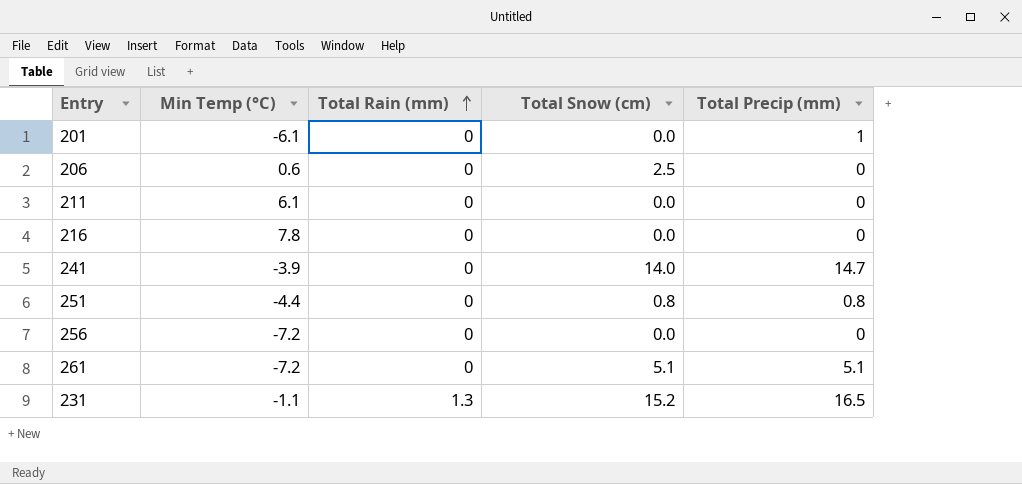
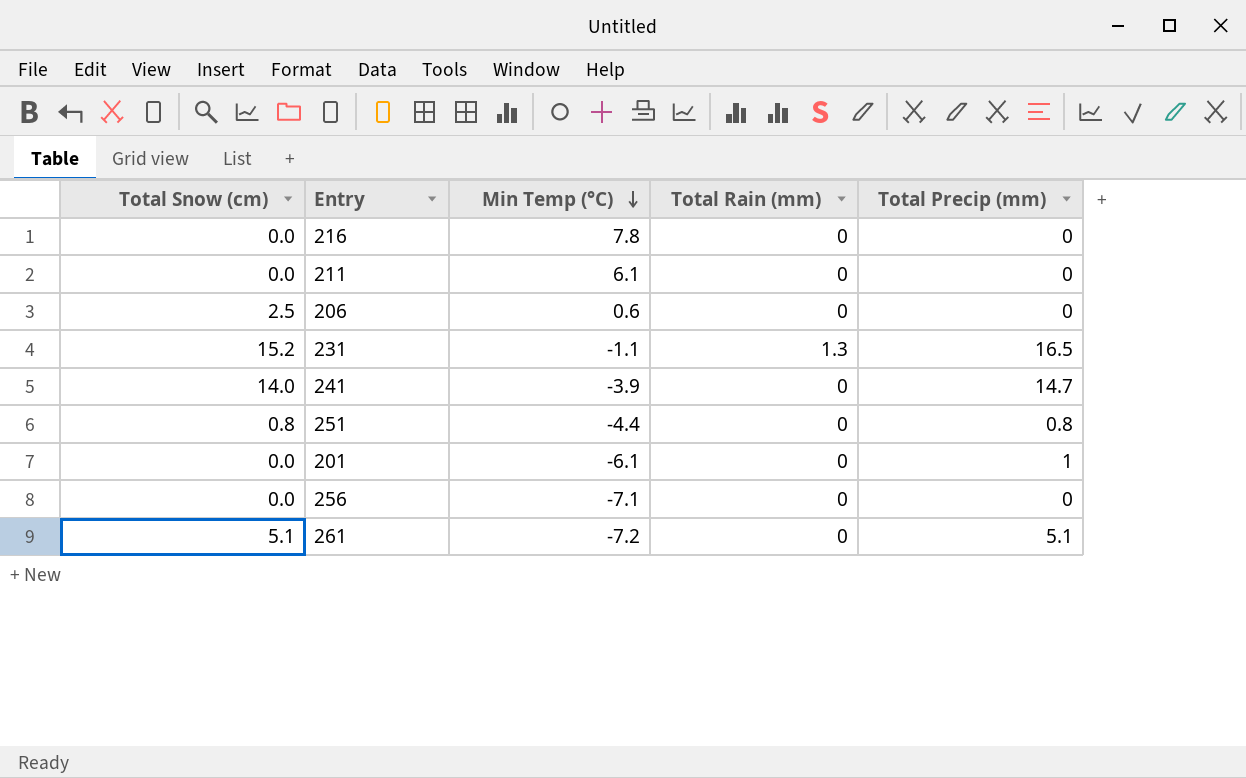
row order: Total Rain (mm) ascending -> Min Temp (°C) descending
column Total Snow (cm) | position: 4 -> 1
256 | Min Temp (°C): -7.2 -> -7.1

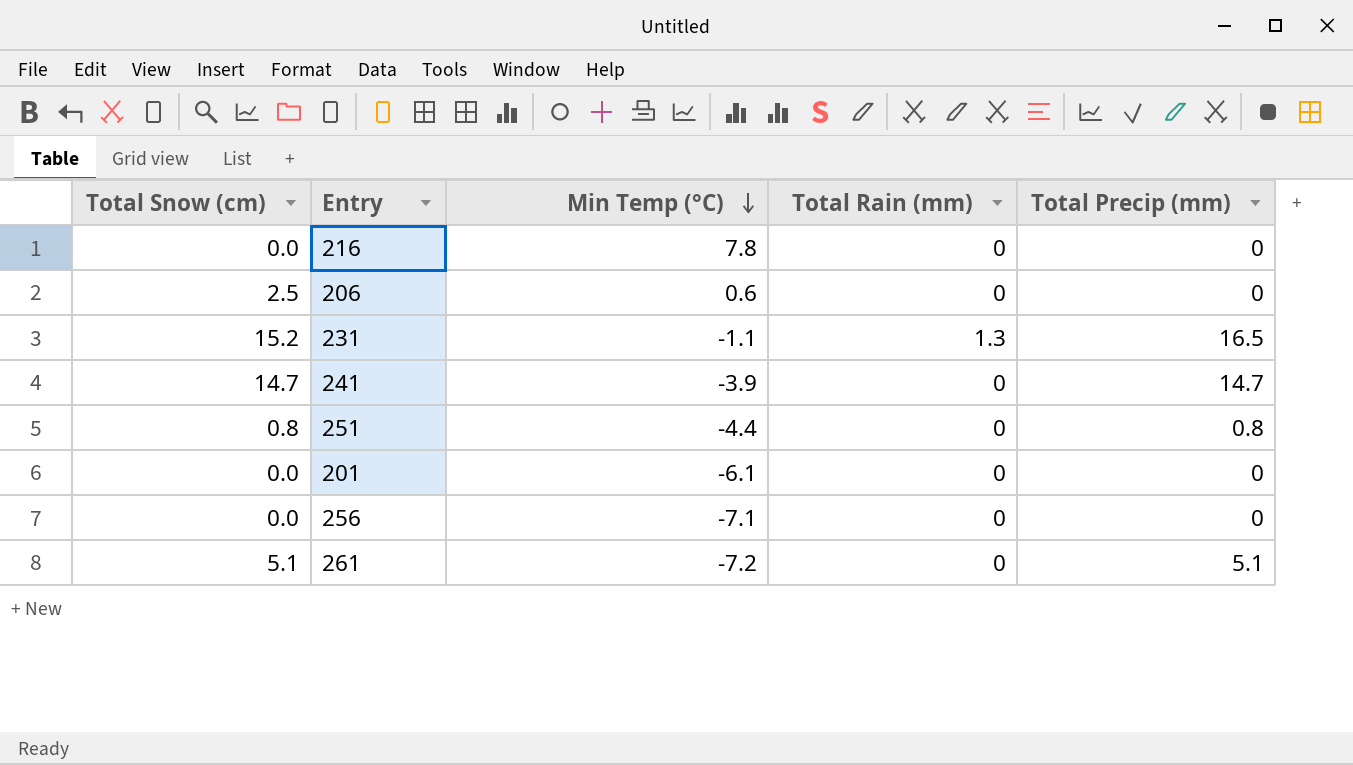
row 211: 0.0 | 6.1 | 0 | 0 -> none
241 | Total Snow (cm): 14.0 -> 14.7
201 | Total Precip (mm): 1 -> 0

